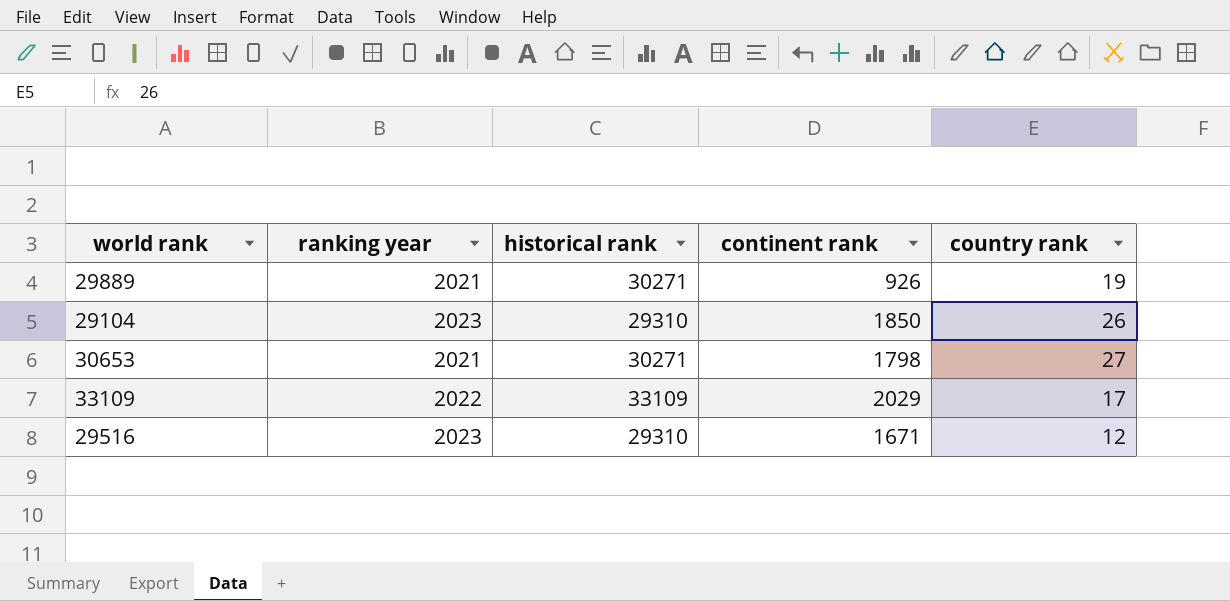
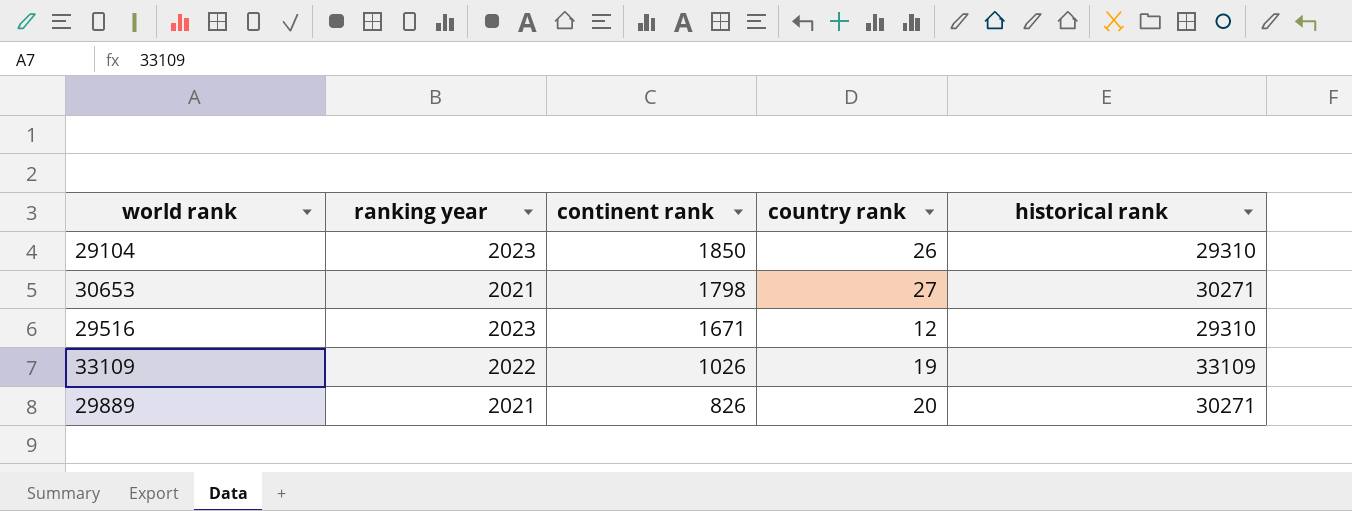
row order: none -> continent rank descending
column historical rank | position: 3 -> 5
33109 | continent rank: 2029 -> 1026
33109 | country rank: 17 -> 19
29889 | continent rank: 926 -> 826
29889 | country rank: 19 -> 20

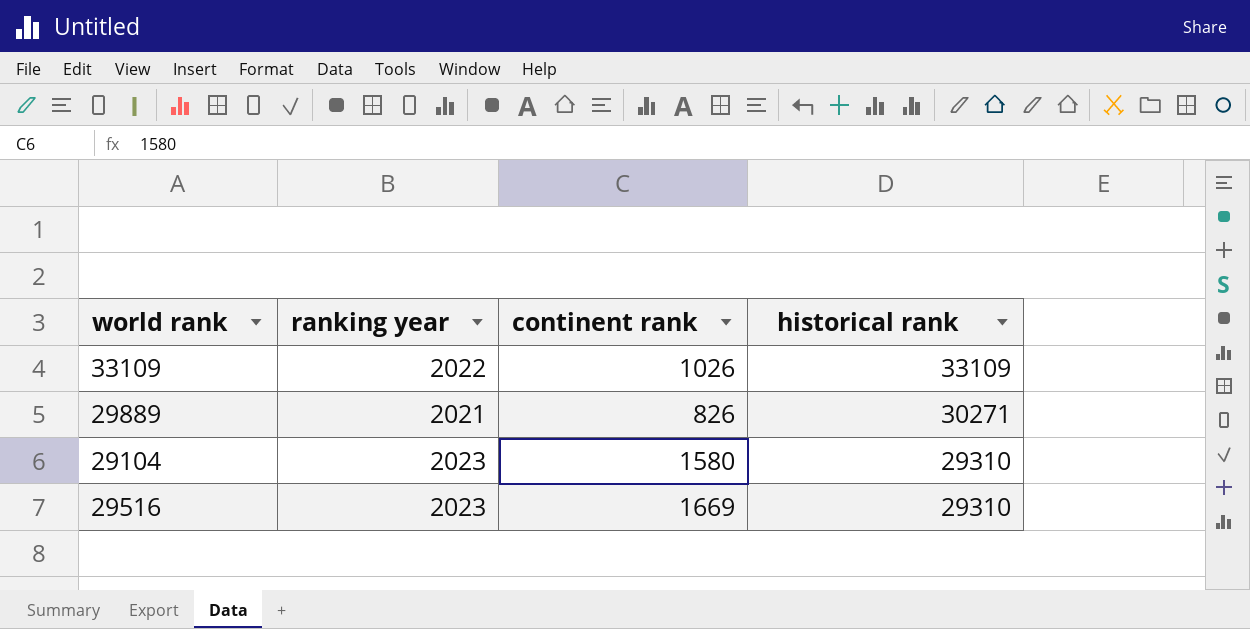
row order: continent rank descending -> historical rank descending
column country rank | position: 4 -> none
row 30653: 2021 | 1798 | 27 | 30271 -> none
29104 | continent rank: 1850 -> 1580
29516 | continent rank: 1671 -> 1669

